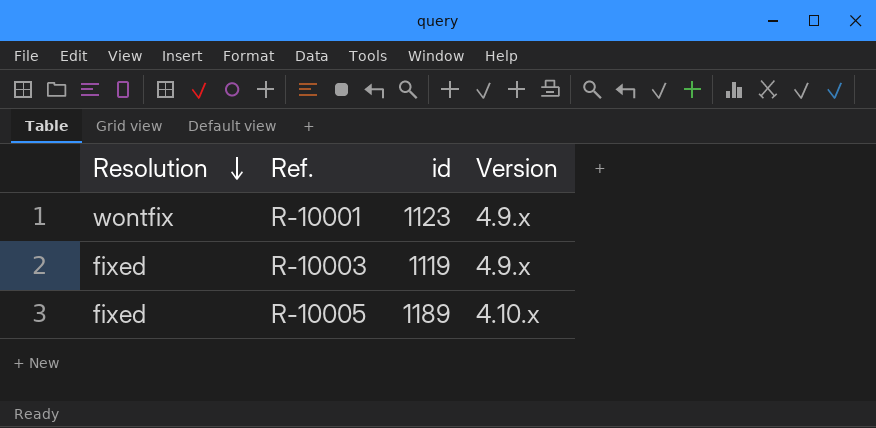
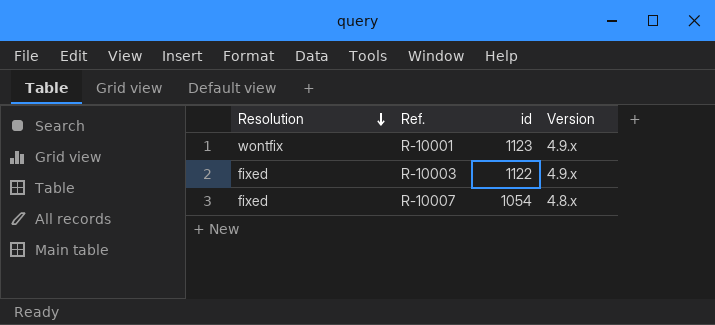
row R-10005: fixed | 1189 | 4.10.x -> none
R-10003 | id: 1119 -> 1122
row R-10007: none -> fixed | 1054 | 4.8.x

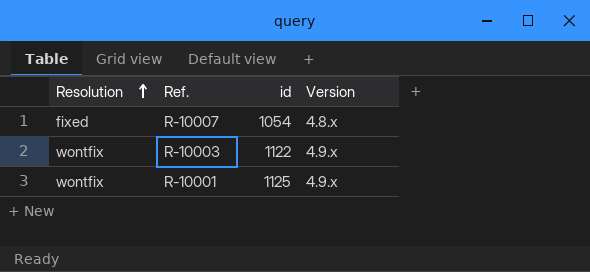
row order: Resolution descending -> Resolution ascending
R-10003 | Resolution: fixed -> wontfix
R-10001 | id: 1123 -> 1125

